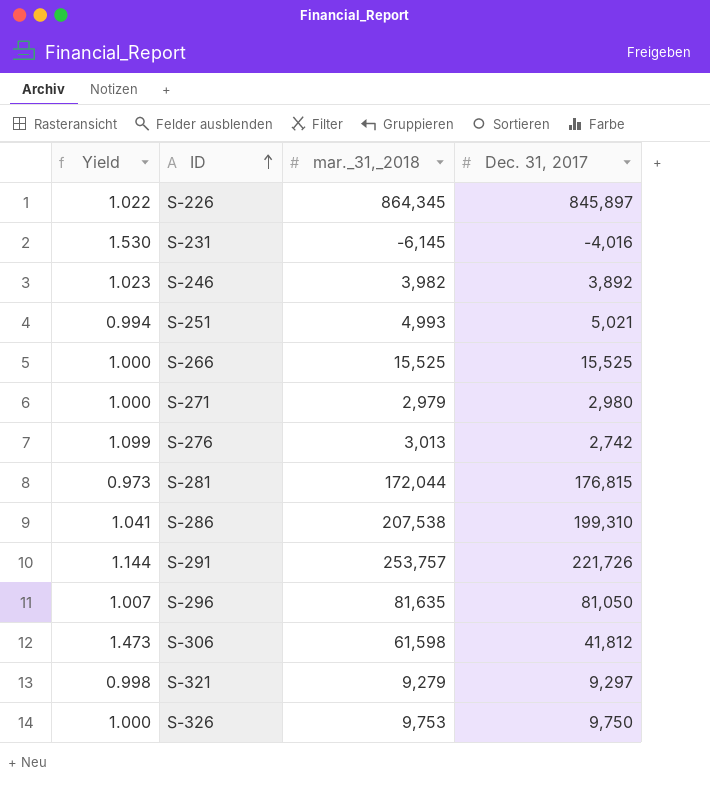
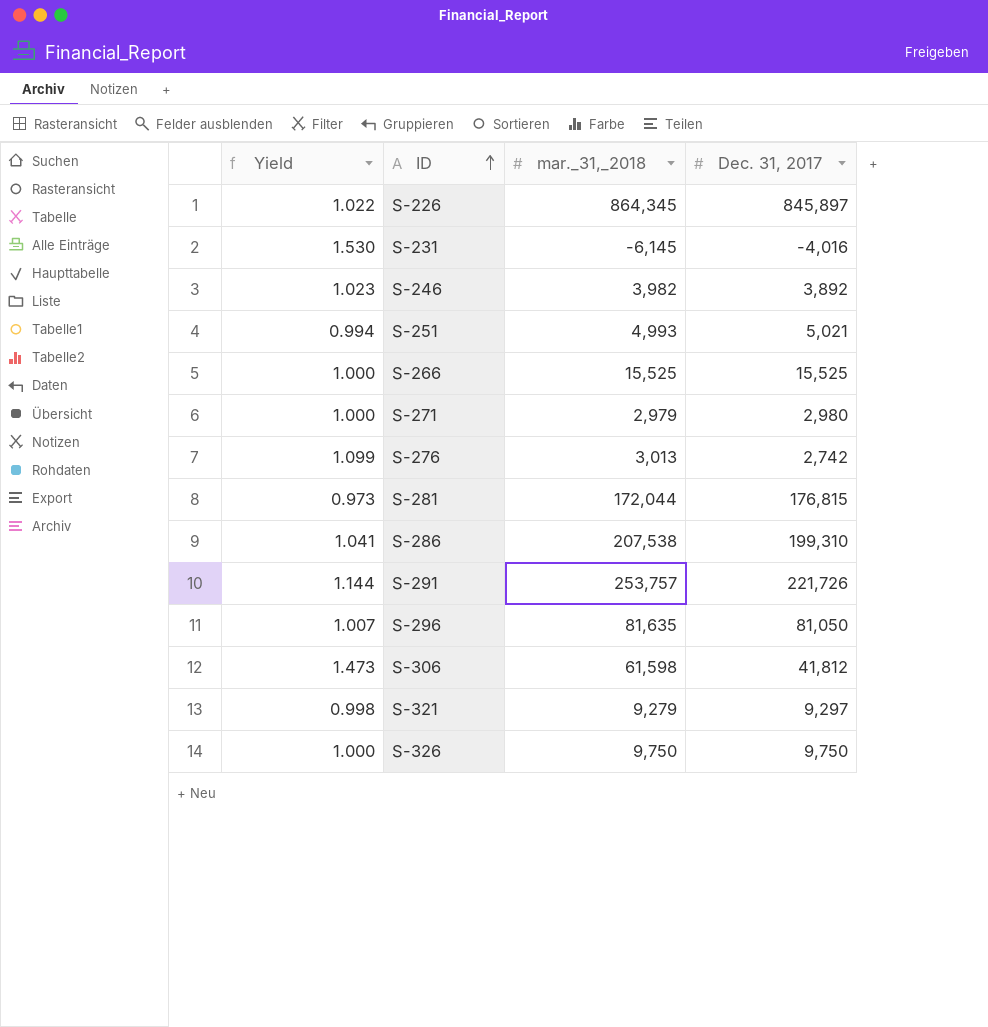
S-326 | mar._31,_2018: 9,753 -> 9,750

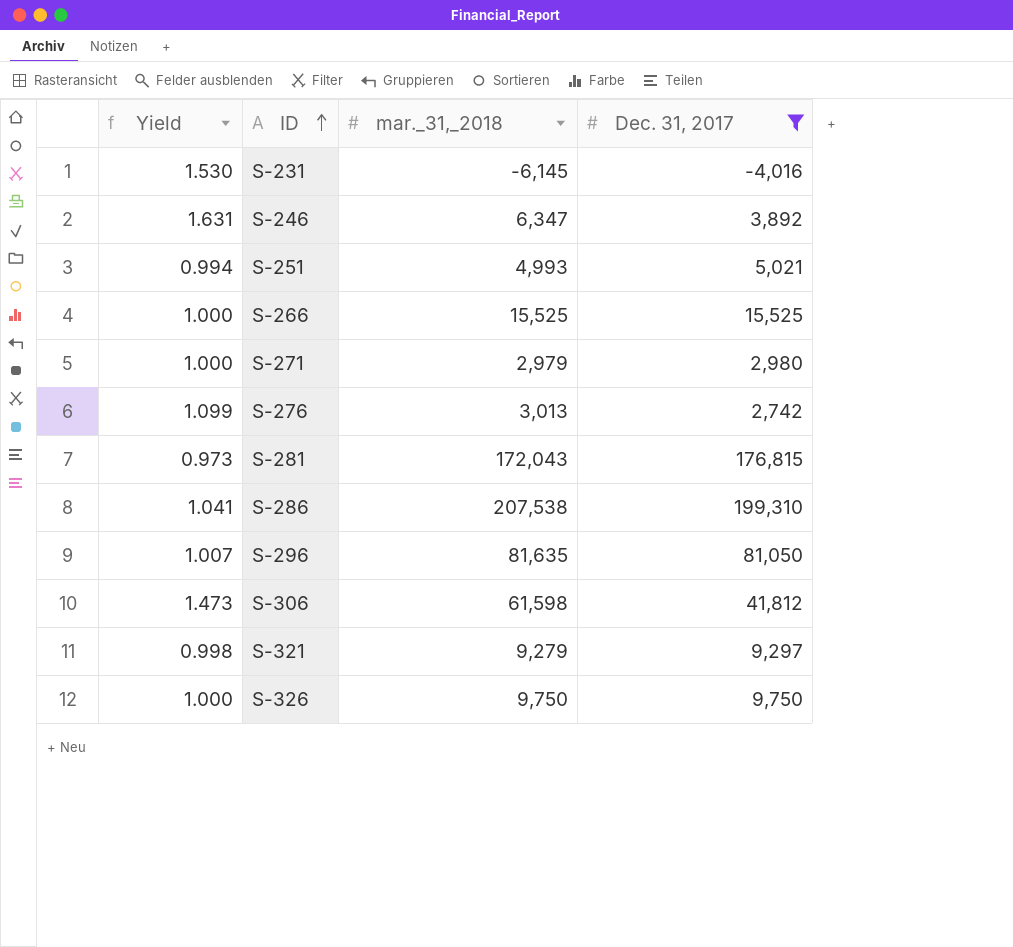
filter: none -> Dec. 31, 2017 <= 199,310
S-246 | Yield: 1.023 -> 1.631
S-246 | mar._31,_2018: 3,982 -> 6,347
S-281 | mar._31,_2018: 172,044 -> 172,043

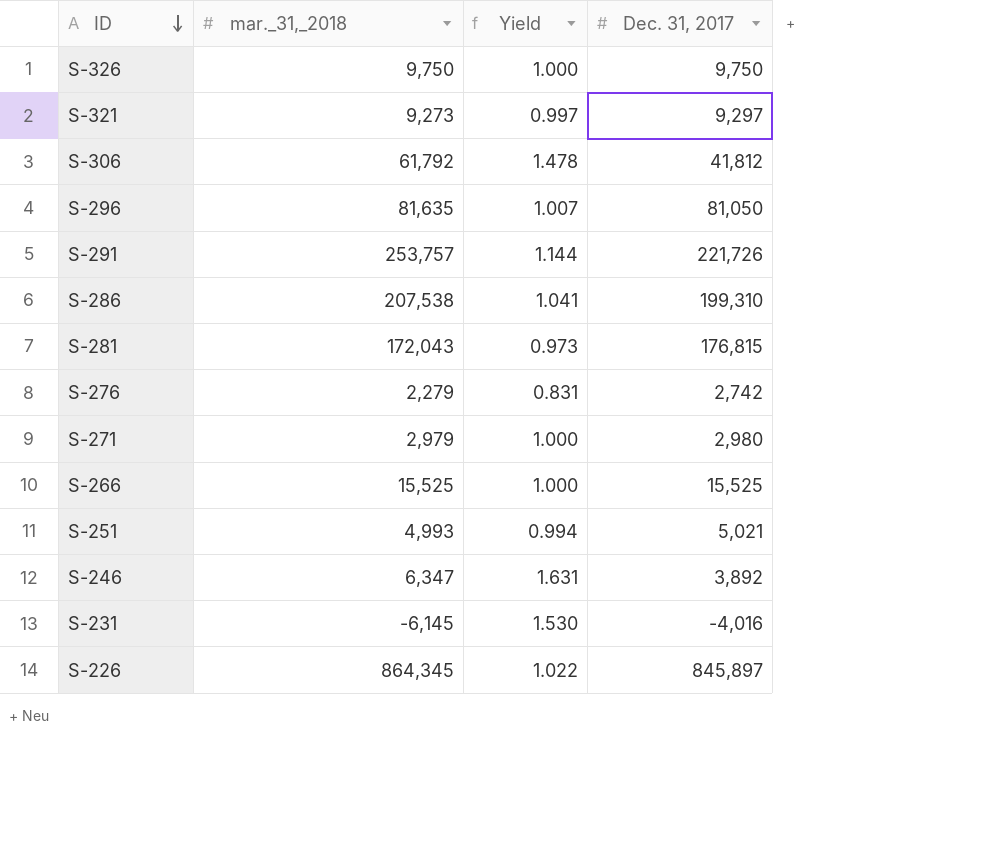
filter: Dec. 31, 2017 <= 199,310 -> none
row order: ID ascending -> ID descending
column Yield | position: 1 -> 3
S-321 | mar._31,_2018: 9,279 -> 9,273
S-321 | Yield: 0.998 -> 0.997
S-306 | mar._31,_2018: 61,598 -> 61,792
S-306 | Yield: 1.473 -> 1.478
S-276 | mar._31,_2018: 3,013 -> 2,279
S-276 | Yield: 1.099 -> 0.831

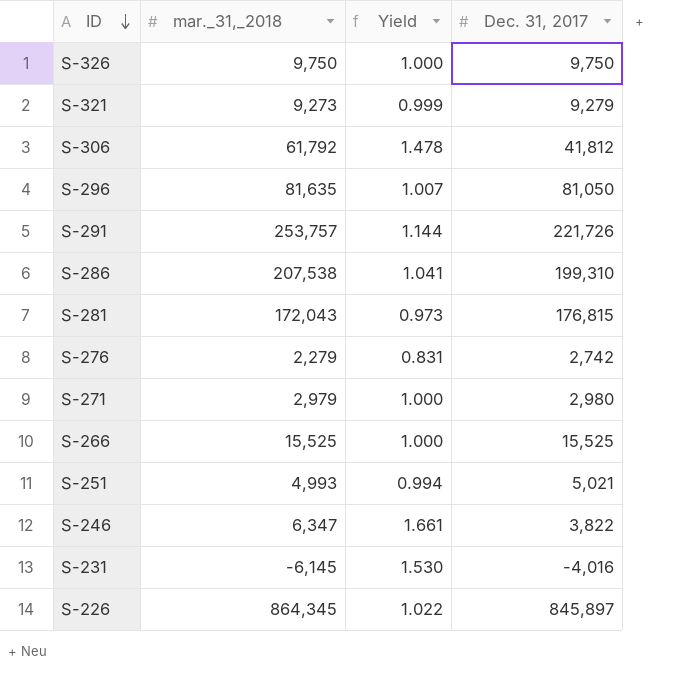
S-321 | Yield: 0.997 -> 0.999
S-321 | Dec. 31, 2017: 9,297 -> 9,279
S-246 | Yield: 1.631 -> 1.661
S-246 | Dec. 31, 2017: 3,892 -> 3,822

